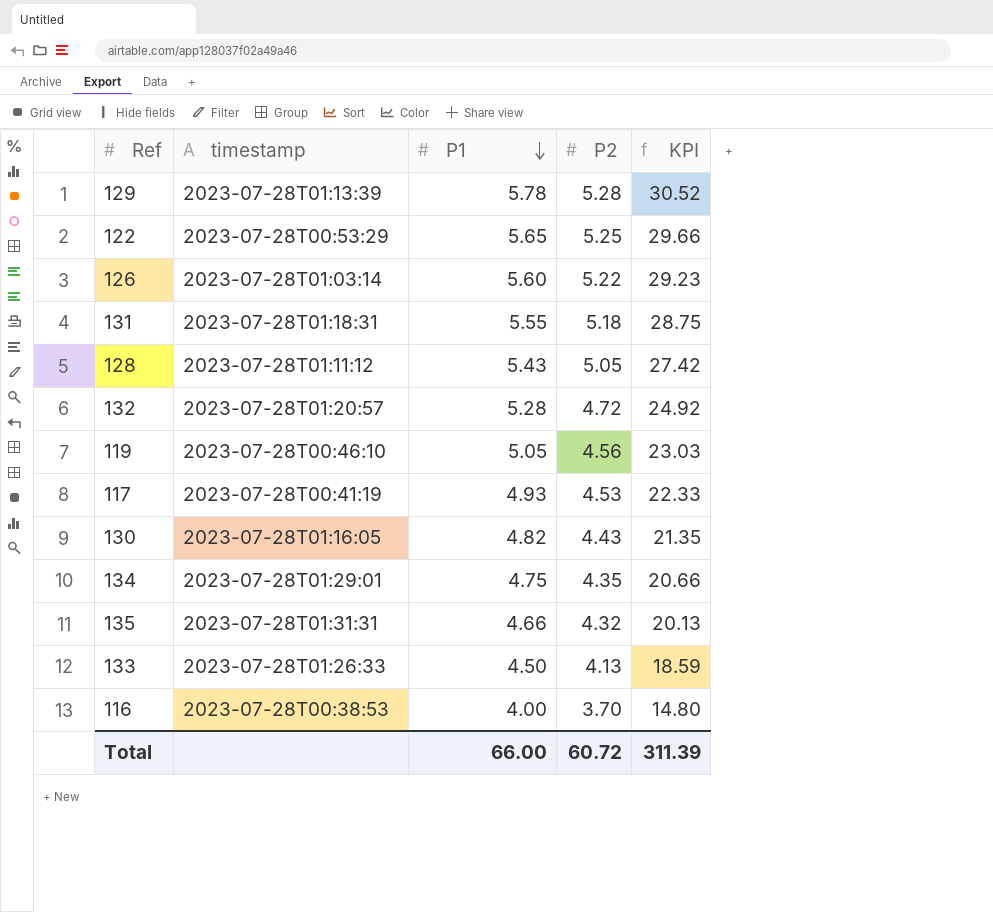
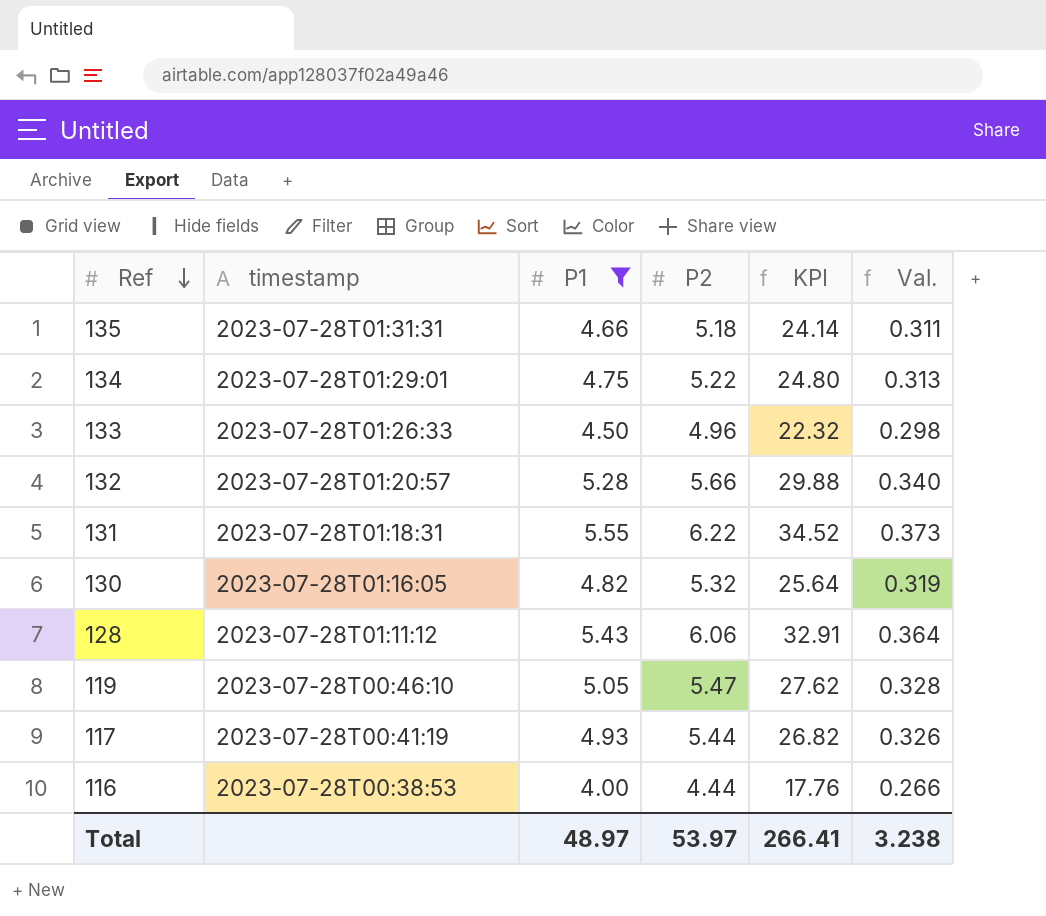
filter: none -> P1 <= 5.55
row order: P1 descending -> Ref descending
column Val. | formula: none -> [P2] * 0.06
135 | P2: 4.32 -> 5.18
135 | KPI: 20.13 -> 24.14
134 | P2: 4.35 -> 5.22
134 | KPI: 20.66 -> 24.80
133 | P2: 4.13 -> 4.96
133 | KPI: 18.59 -> 22.32
132 | P2: 4.72 -> 5.66
132 | KPI: 24.92 -> 29.88
131 | P2: 5.18 -> 6.22
131 | KPI: 28.75 -> 34.52
130 | P2: 4.43 -> 5.32
130 | KPI: 21.35 -> 25.64
128 | P2: 5.05 -> 6.06
128 | KPI: 27.42 -> 32.91
119 | P2: 4.56 -> 5.47
119 | KPI: 23.03 -> 27.62
117 | P2: 4.53 -> 5.44
117 | KPI: 22.33 -> 26.82
116 | P2: 3.70 -> 4.44
116 | KPI: 14.80 -> 17.76
Total | P1: 66.00 -> 48.97
Total | P2: 60.72 -> 53.97
Total | KPI: 311.39 -> 266.41

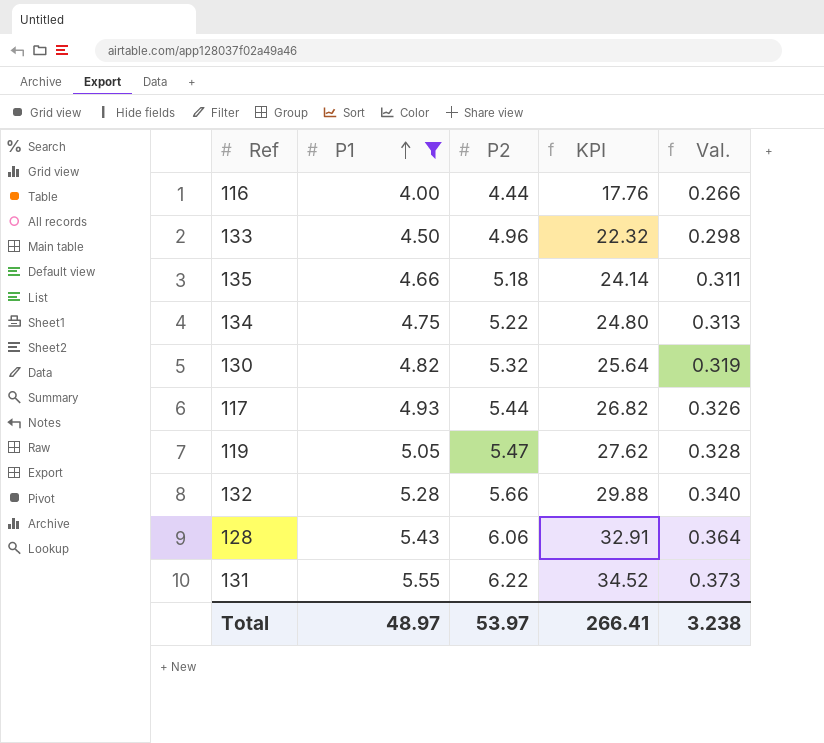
row order: Ref descending -> P1 ascending
column timestamp | position: 2 -> none

